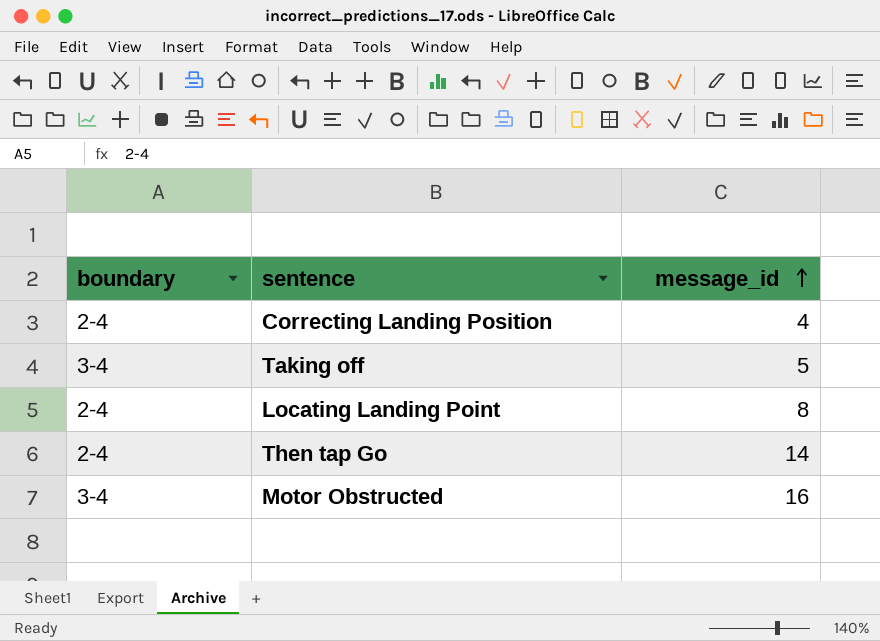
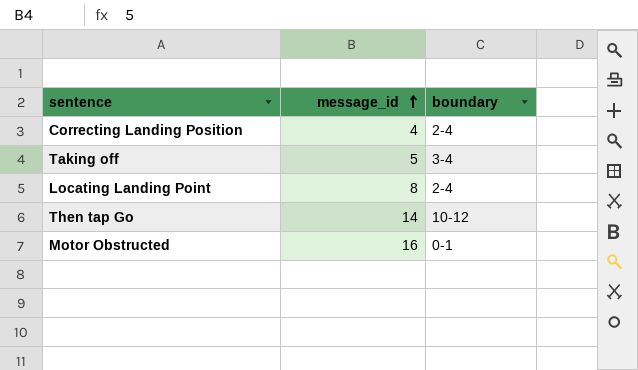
column boundary | position: 1 -> 3
Then tap Go | boundary: 2-4 -> 10-12
Motor Obstructed | boundary: 3-4 -> 0-1

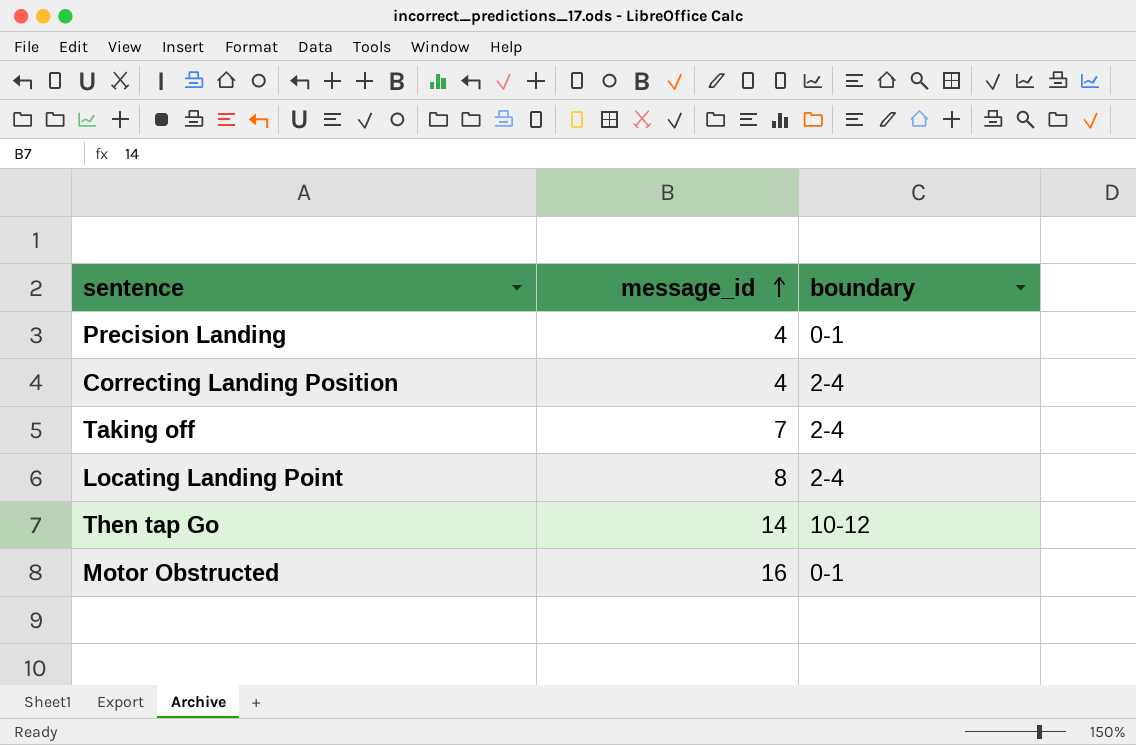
row Precision Landing: none -> 4 | 0-1
Taking off | message_id: 5 -> 7
Taking off | boundary: 3-4 -> 2-4

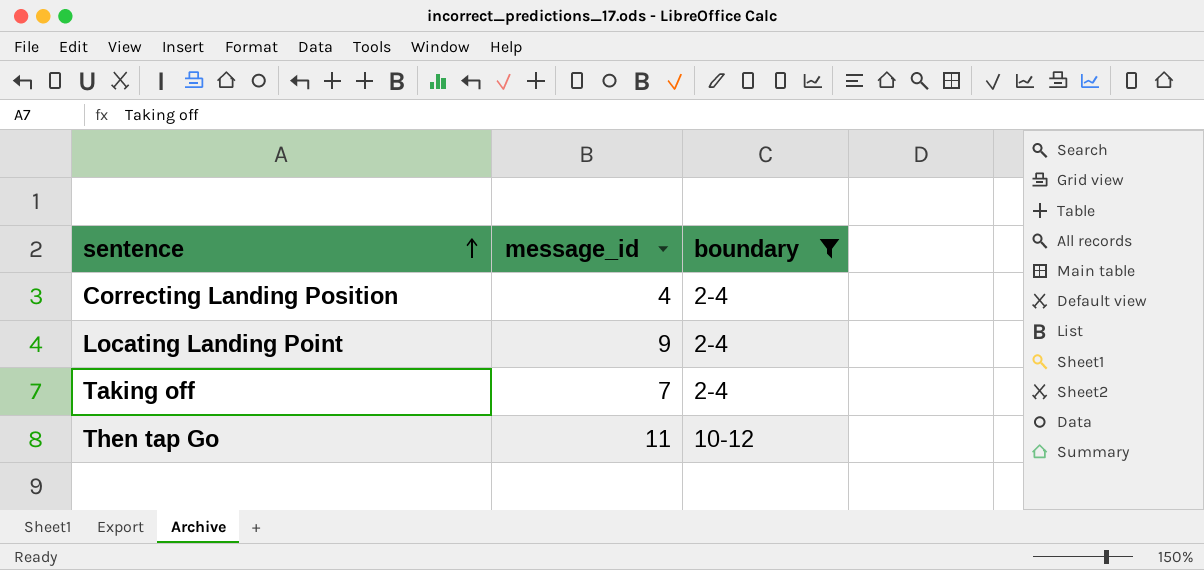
filter: none -> boundary != 0-1
row order: message_id ascending -> sentence ascending
Locating Landing Point | message_id: 8 -> 9
Then tap Go | message_id: 14 -> 11

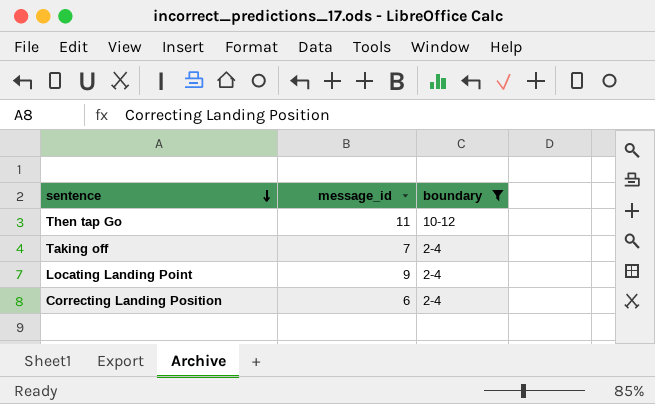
row order: sentence ascending -> sentence descending
Correcting Landing Position | message_id: 4 -> 6

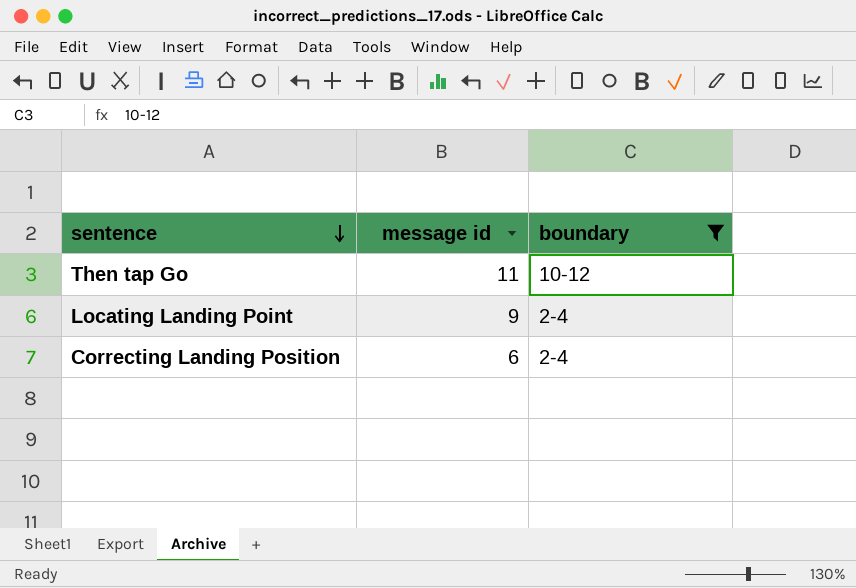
column name: message_id -> message id
row Taking off: 7 | 2-4 -> none

